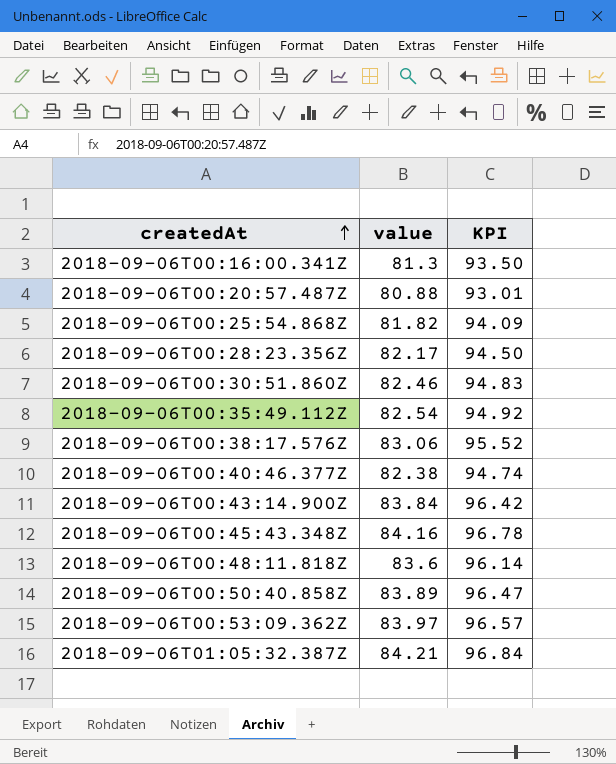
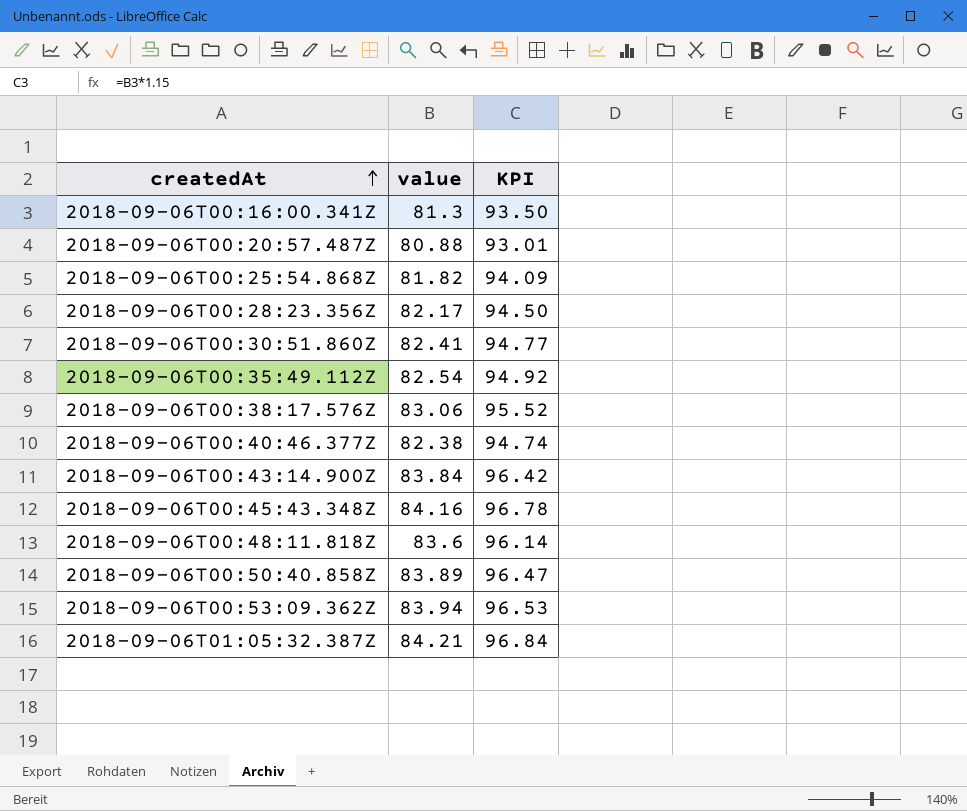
2018-09-06T00:30:51.860Z | value: 82.46 -> 82.41
2018-09-06T00:30:51.860Z | KPI: 94.83 -> 94.77
2018-09-06T00:53:09.362Z | value: 83.97 -> 83.94
2018-09-06T00:53:09.362Z | KPI: 96.57 -> 96.53

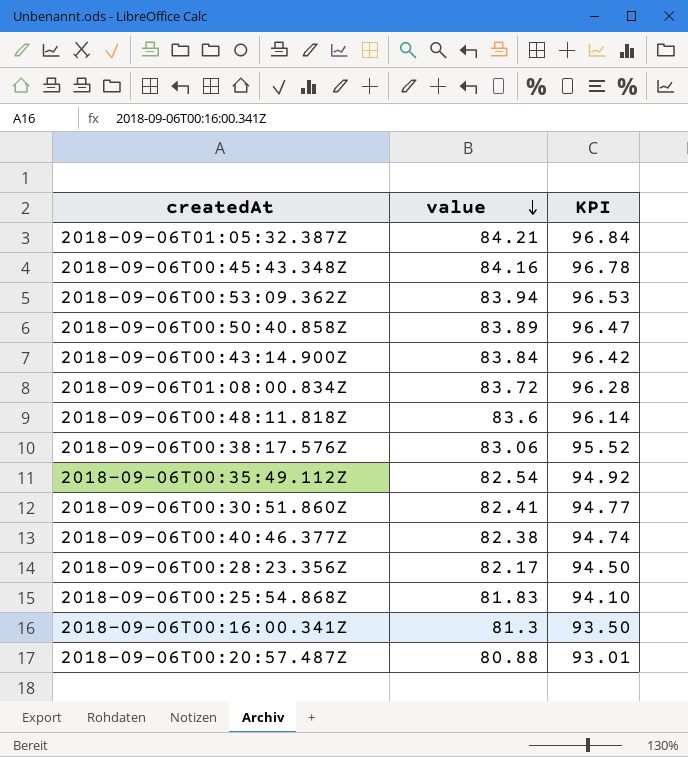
row order: createdAt ascending -> value descending
row 2018-09-06T01:08:00.834Z: none -> 83.72 | 96.28
2018-09-06T00:25:54.868Z | value: 81.82 -> 81.83
2018-09-06T00:25:54.868Z | KPI: 94.09 -> 94.10

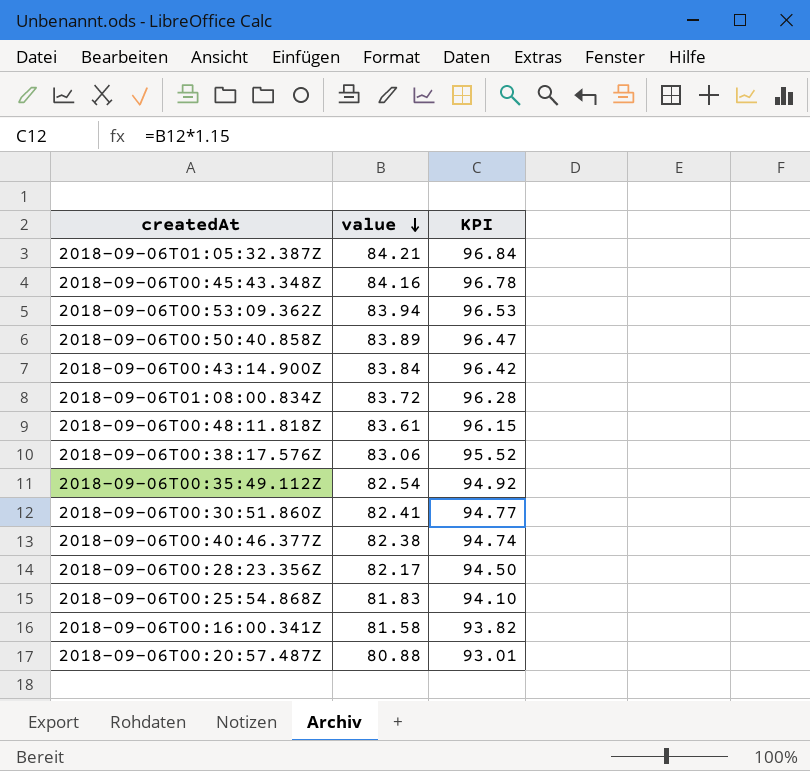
2018-09-06T00:48:11.818Z | value: 83.6 -> 83.61
2018-09-06T00:48:11.818Z | KPI: 96.14 -> 96.15
2018-09-06T00:16:00.341Z | value: 81.3 -> 81.58
2018-09-06T00:16:00.341Z | KPI: 93.50 -> 93.82

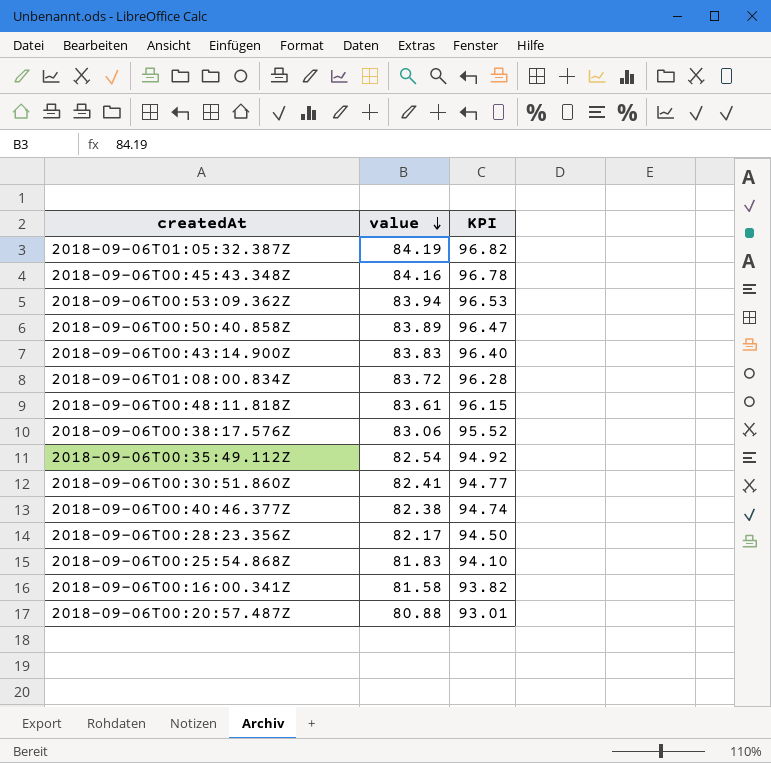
2018-09-06T01:05:32.387Z | value: 84.21 -> 84.19
2018-09-06T01:05:32.387Z | KPI: 96.84 -> 96.82
2018-09-06T00:43:14.900Z | value: 83.84 -> 83.83
2018-09-06T00:43:14.900Z | KPI: 96.42 -> 96.40

